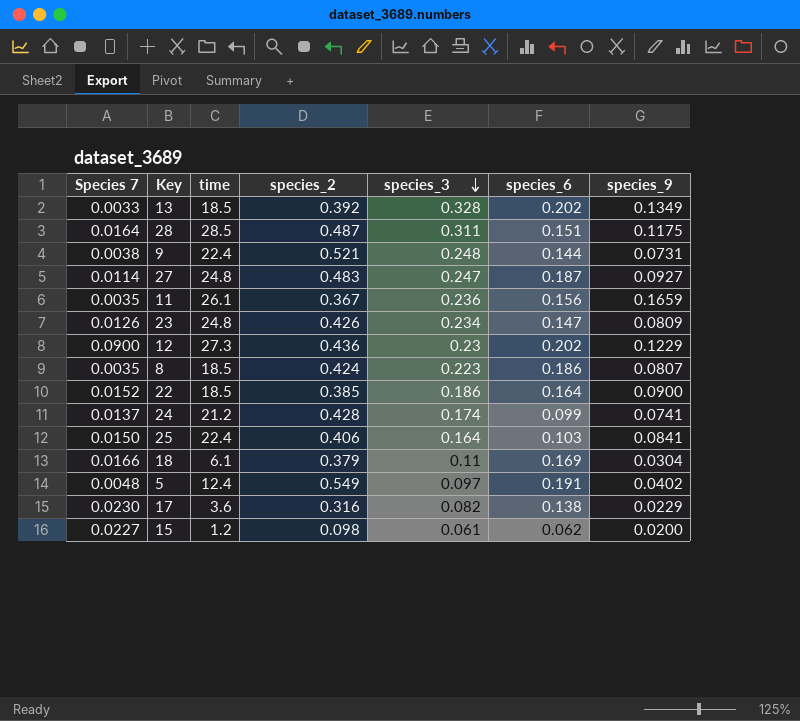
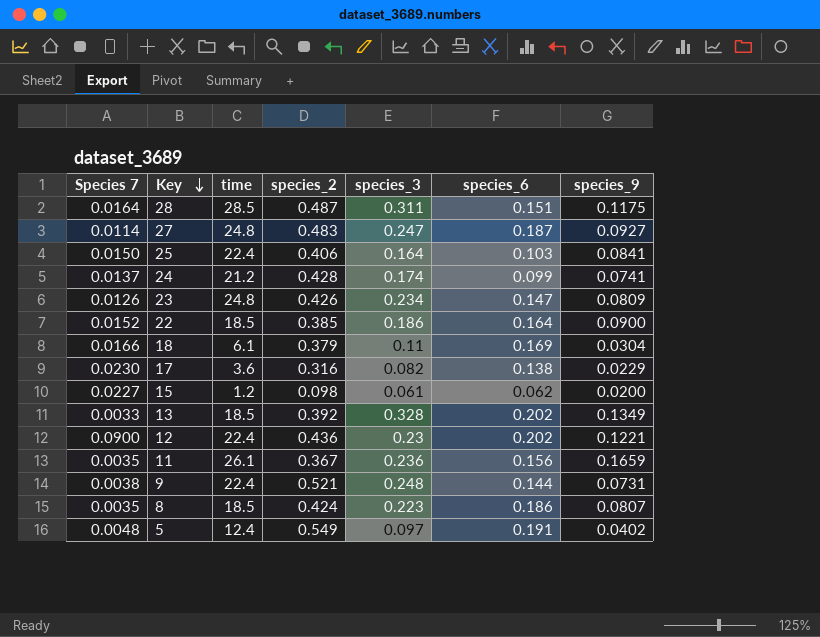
row order: species_3 descending -> Key descending
12 | time: 27.3 -> 22.4
12 | species_9: 0.1229 -> 0.1221

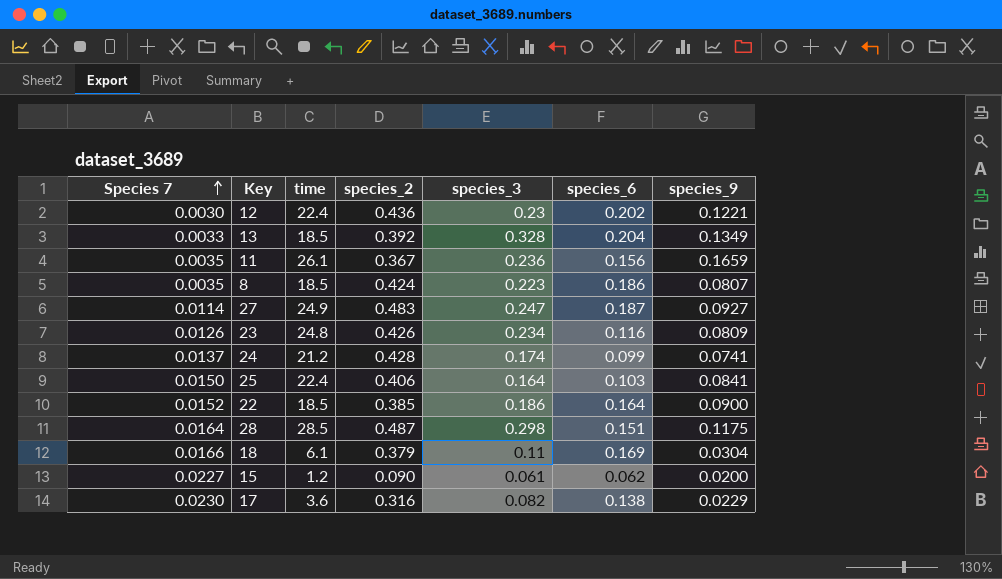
row order: Key descending -> Species 7 ascending
row 9: 0.0038 | 22.4 | 0.521 | 0.248 | 0.144 | 0.0731 -> none
row 5: 0.0048 | 12.4 | 0.549 | 0.097 | 0.191 | 0.0402 -> none
12 | Species 7: 0.0900 -> 0.0030
13 | species_6: 0.202 -> 0.204
27 | time: 24.8 -> 24.9
23 | species_6: 0.147 -> 0.116
28 | species_3: 0.311 -> 0.298
15 | species_2: 0.098 -> 0.090

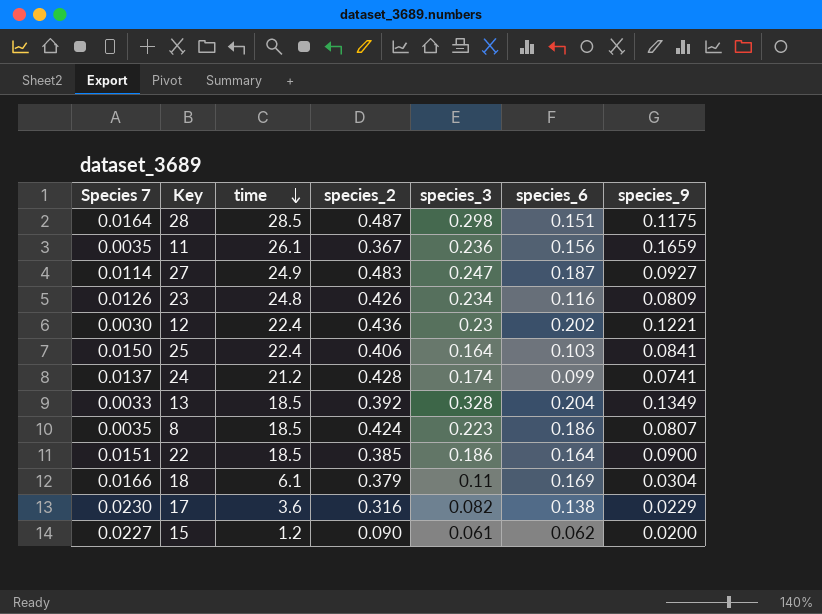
row order: Species 7 ascending -> time descending
22 | Species 7: 0.0152 -> 0.0151

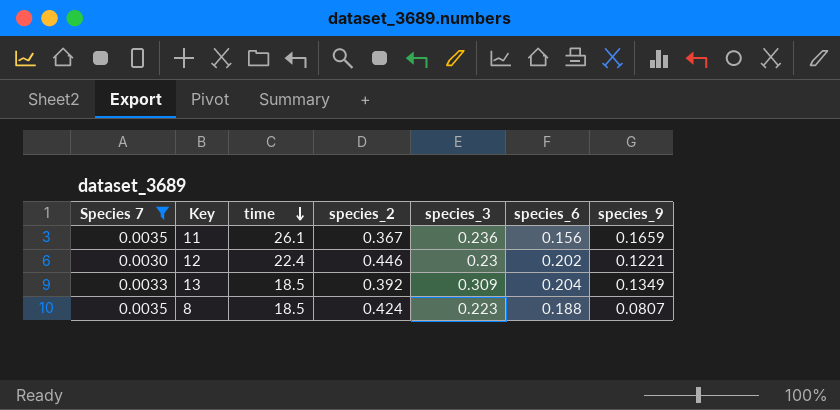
filter: none -> Species 7 <= 0.0035
12 | species_2: 0.436 -> 0.446
13 | species_3: 0.328 -> 0.309
8 | species_6: 0.186 -> 0.188

